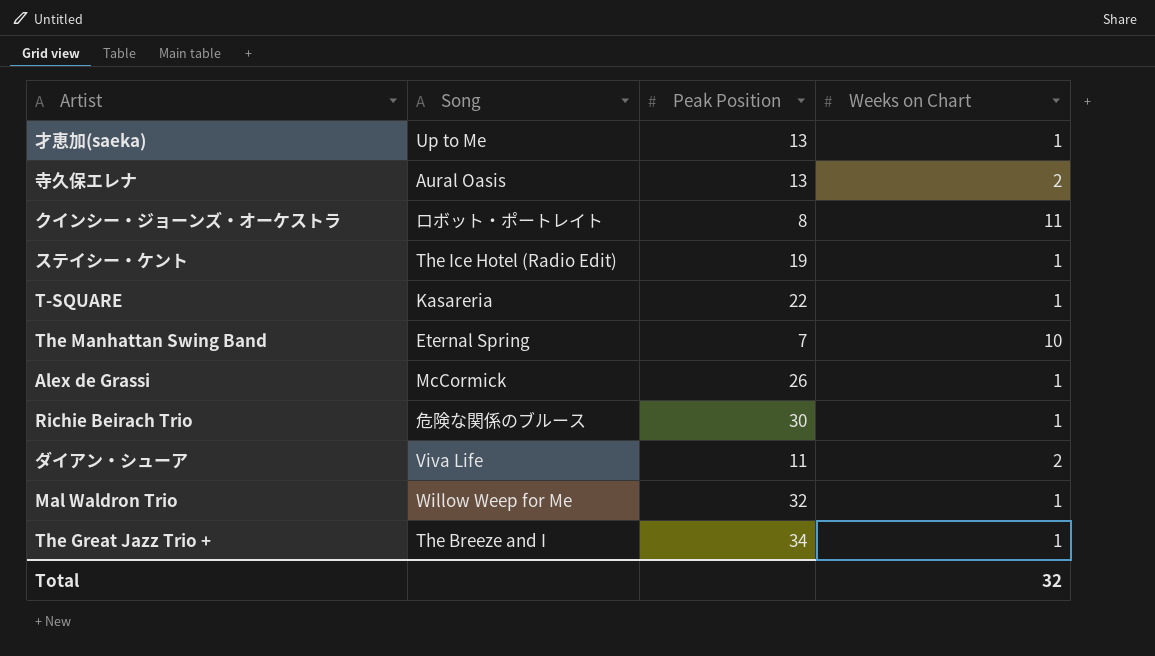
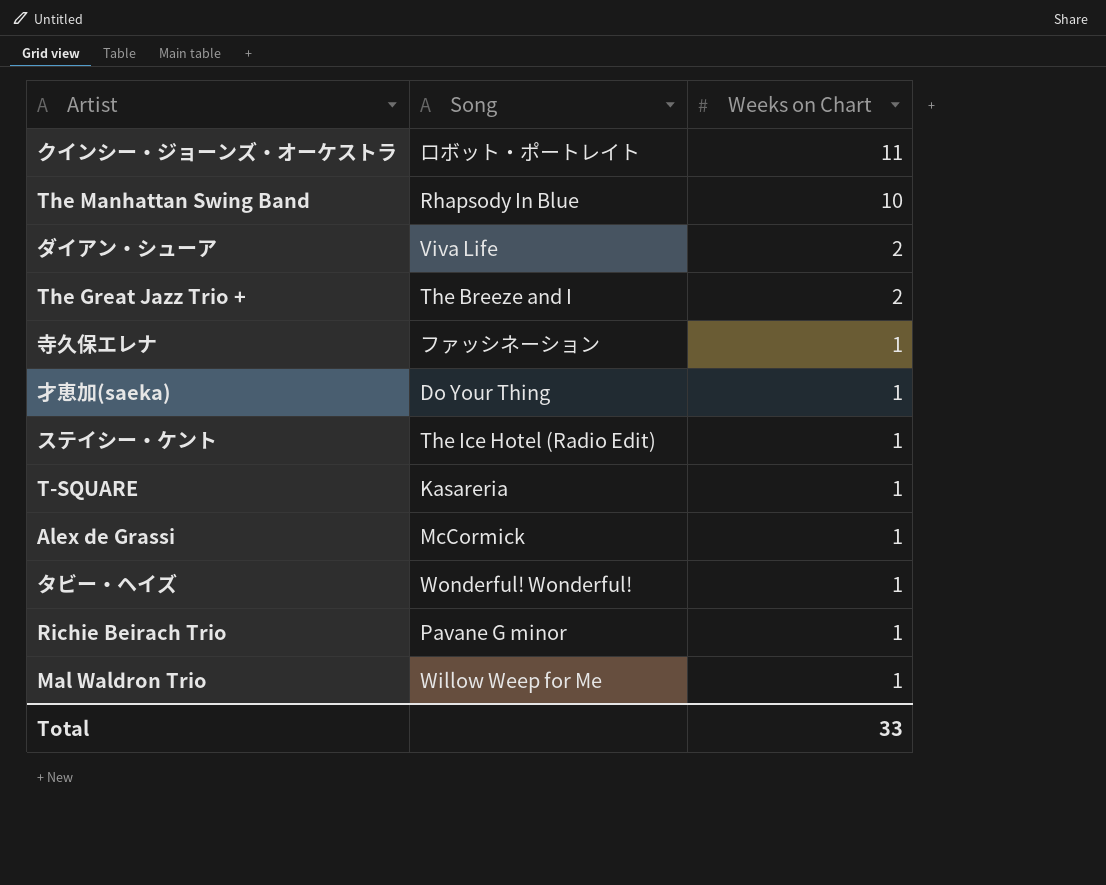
row order: none -> Weeks on Chart descending
column Peak Position | position: 3 -> none
The Manhattan Swing Band | Song: Eternal Spring -> Rhapsody In Blue
The Great Jazz Trio + | Weeks on Chart: 1 -> 2
寺久保エレナ | Song: Aural Oasis -> ファッシネーション
寺久保エレナ | Weeks on Chart: 2 -> 1
才恵加(saeka) | Song: Up to Me -> Do Your Thing
row タビー・ヘイズ: none -> Wonderful! Wonderful! | 1
Richie Beirach Trio | Song: 危険な関係のブルース -> Pavane G minor
Total | Weeks on Chart: 32 -> 33

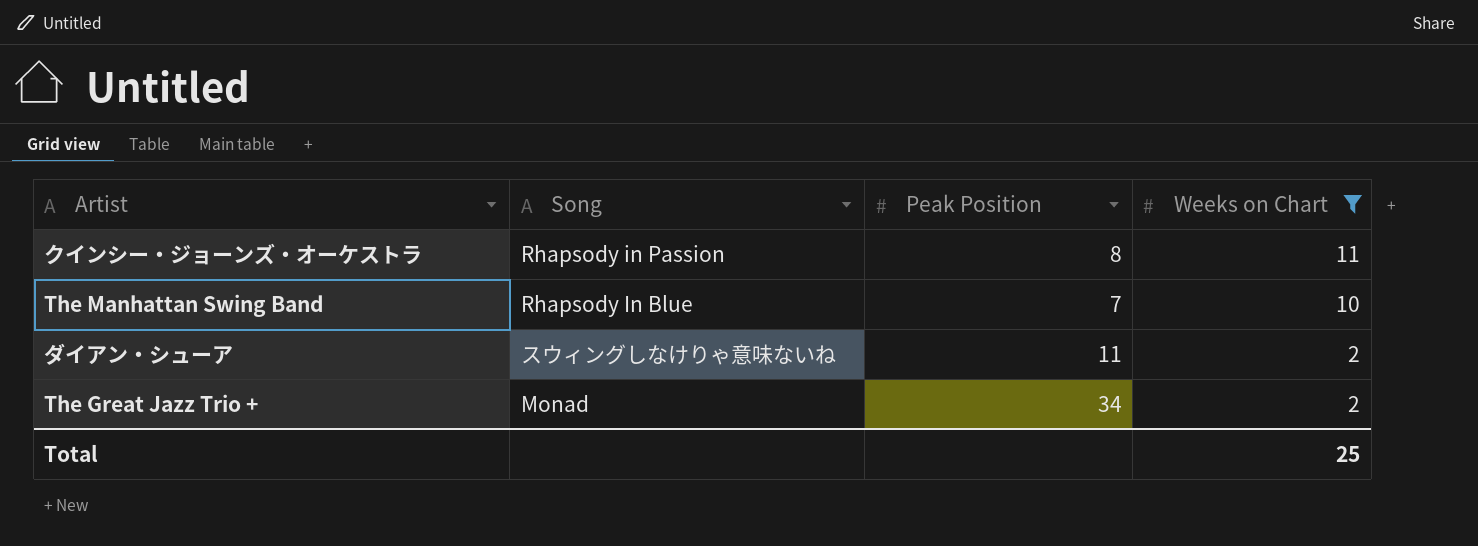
filter: none -> Weeks on Chart != 1
column Peak Position | position: none -> 3
クインシー・ジョーンズ・オーケストラ | Song: ロボット・ポートレイト -> Rhapsody in Passion
ダイアン・シューア | Song: Viva Life -> スウィングしなけりゃ意味ないね
The Great Jazz Trio + | Song: The Breeze and I -> Monad
Total | Weeks on Chart: 33 -> 25

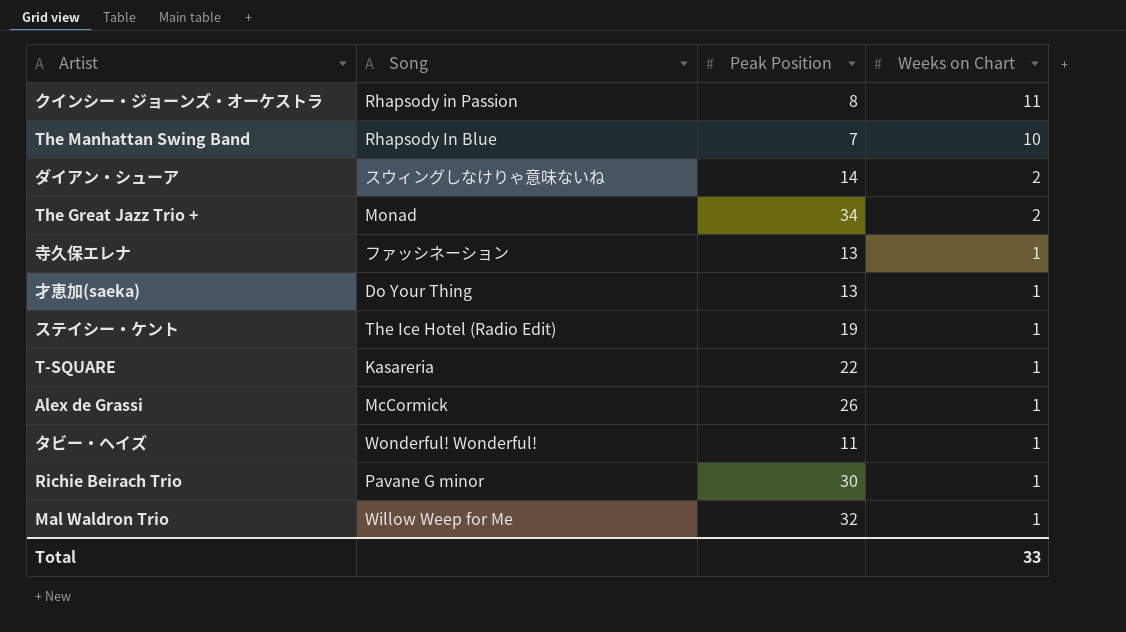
filter: Weeks on Chart != 1 -> none
ダイアン・シューア | Peak Position: 11 -> 14
Total | Weeks on Chart: 25 -> 33

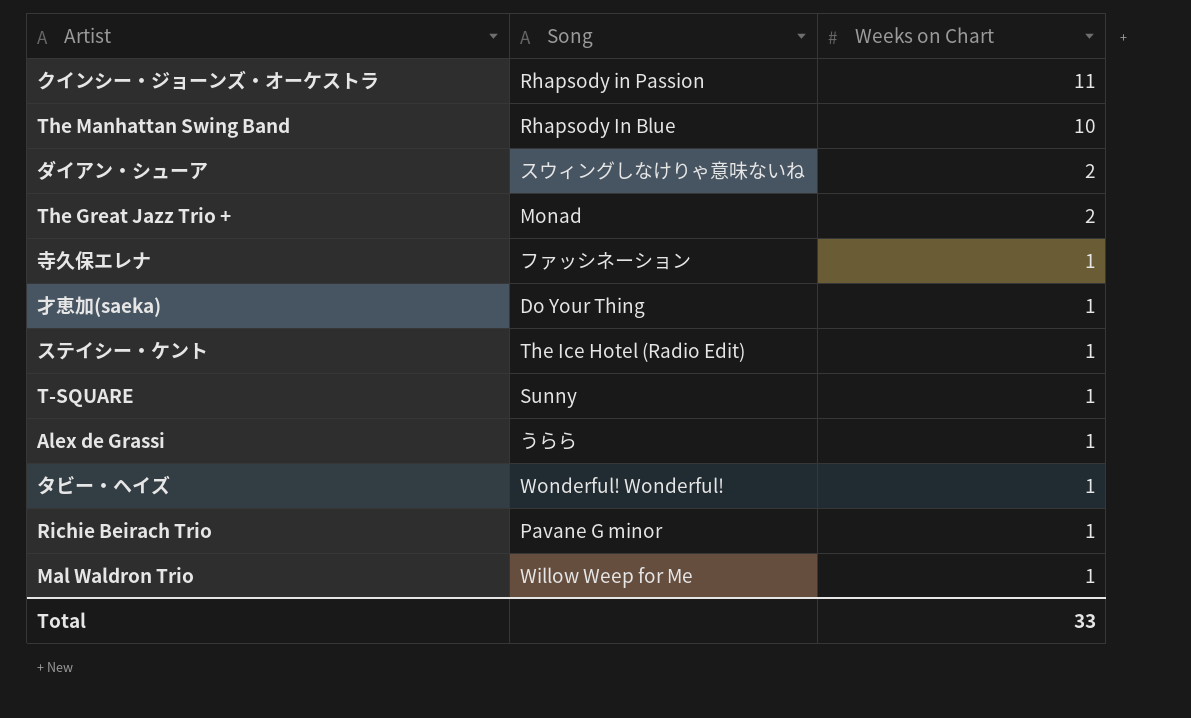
column Peak Position | position: 3 -> none
T-SQUARE | Song: Kasareria -> Sunny
Alex de Grassi | Song: McCormick -> うらら

